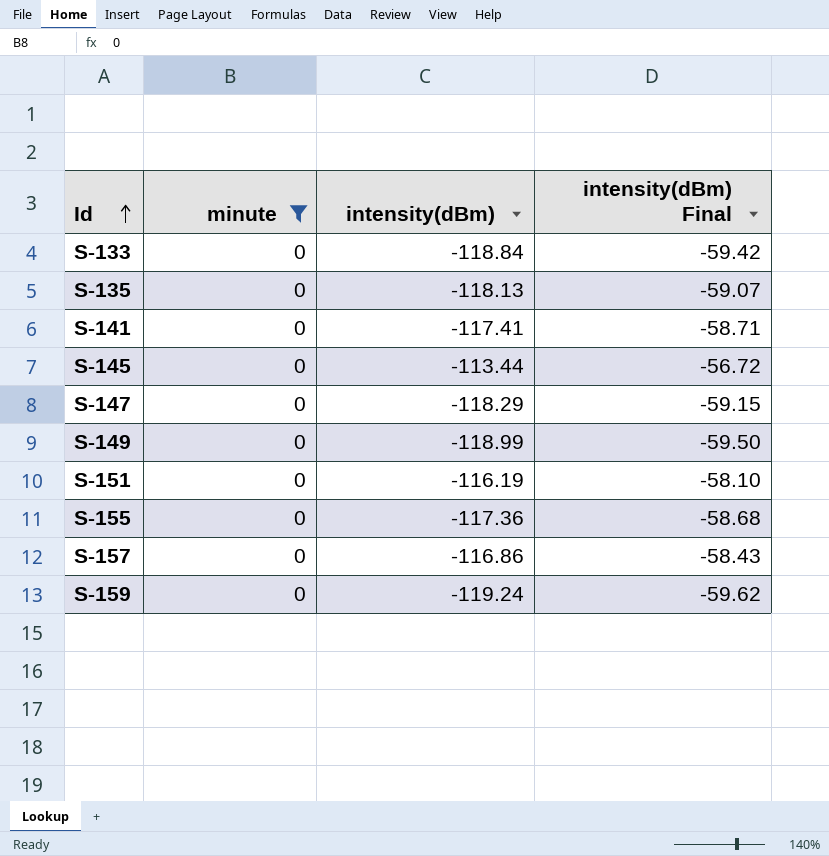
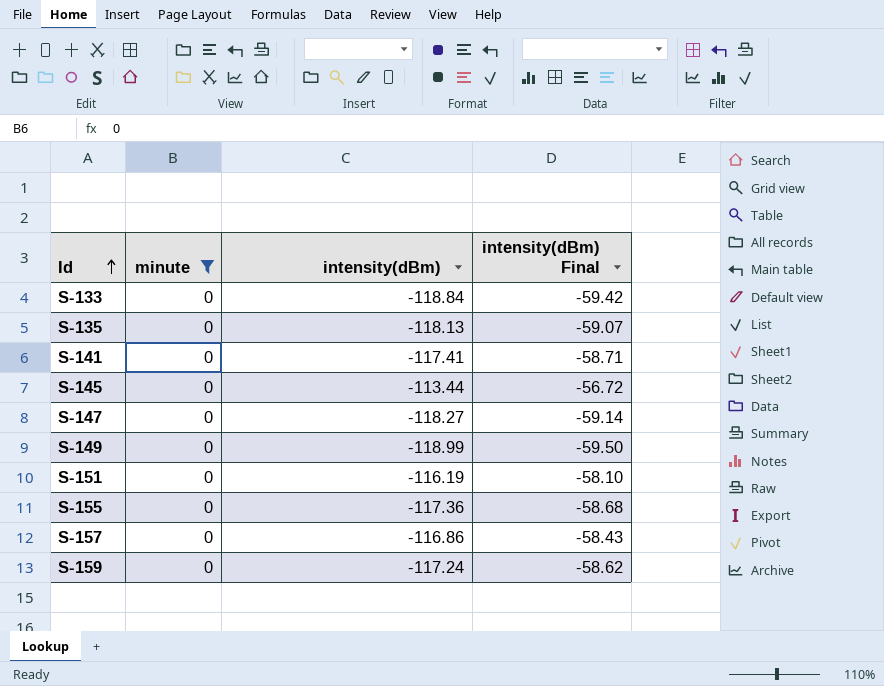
S-147 | intensity(dBm): -118.29 -> -118.27
S-147 | intensity(dBm) Final: -59.15 -> -59.14
S-159 | intensity(dBm): -119.24 -> -117.24
S-159 | intensity(dBm) Final: -59.62 -> -58.62

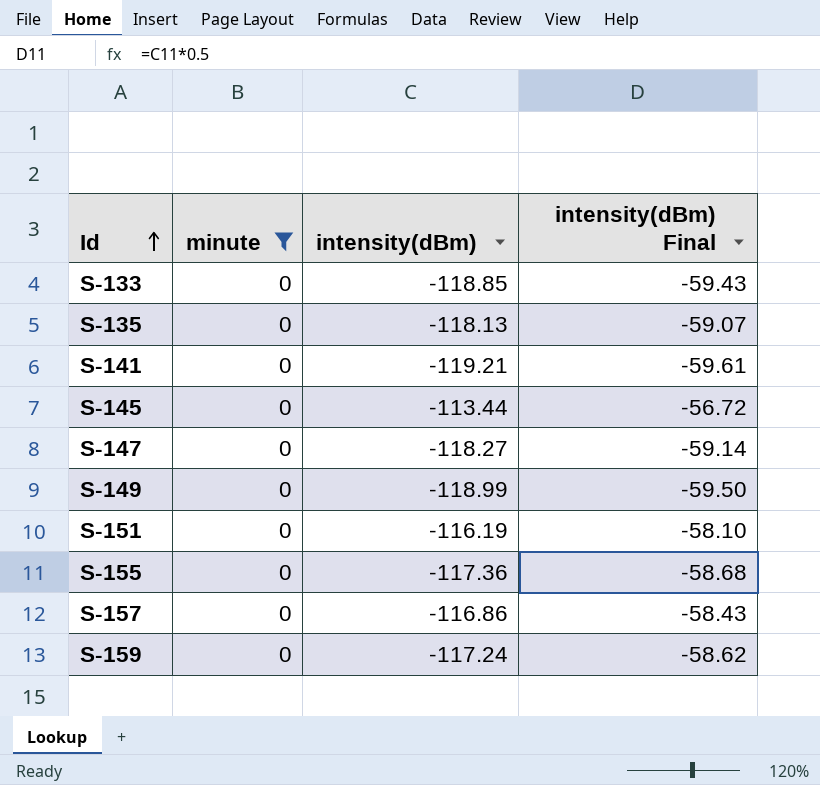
S-133 | intensity(dBm): -118.84 -> -118.85
S-133 | intensity(dBm) Final: -59.42 -> -59.43
S-141 | intensity(dBm): -117.41 -> -119.21
S-141 | intensity(dBm) Final: -58.71 -> -59.61

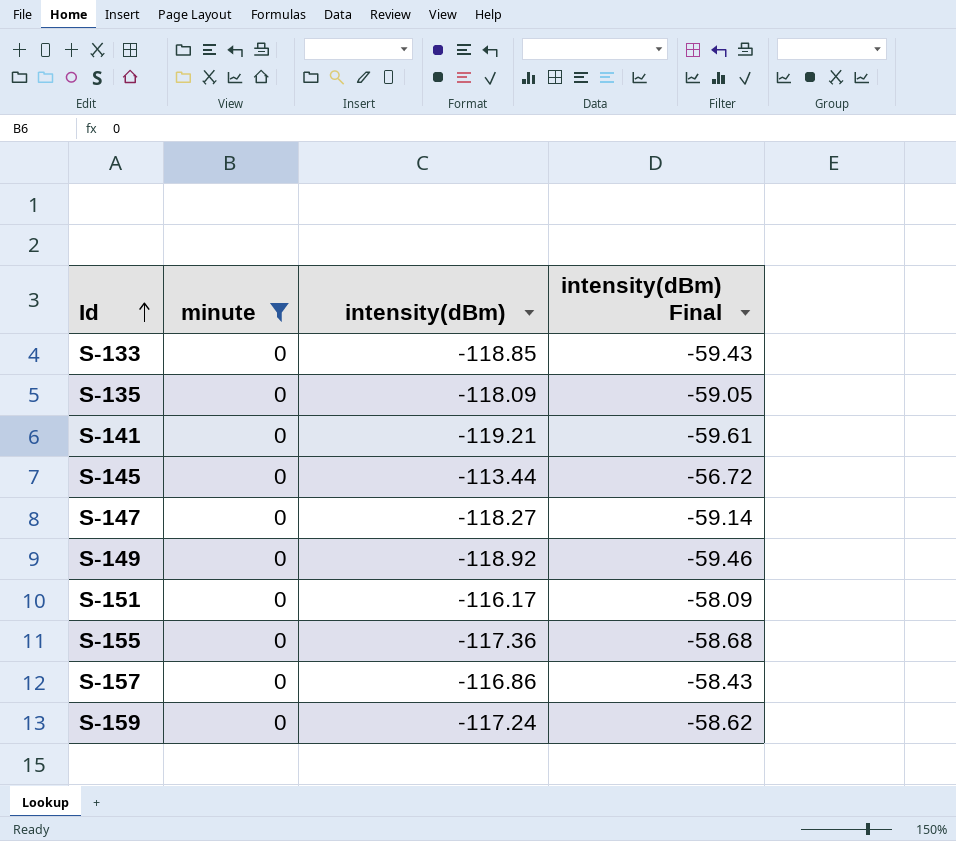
S-135 | intensity(dBm): -118.13 -> -118.09
S-135 | intensity(dBm) Final: -59.07 -> -59.05
S-149 | intensity(dBm): -118.99 -> -118.92
S-149 | intensity(dBm) Final: -59.50 -> -59.46
S-151 | intensity(dBm): -116.19 -> -116.17
S-151 | intensity(dBm) Final: -58.10 -> -58.09

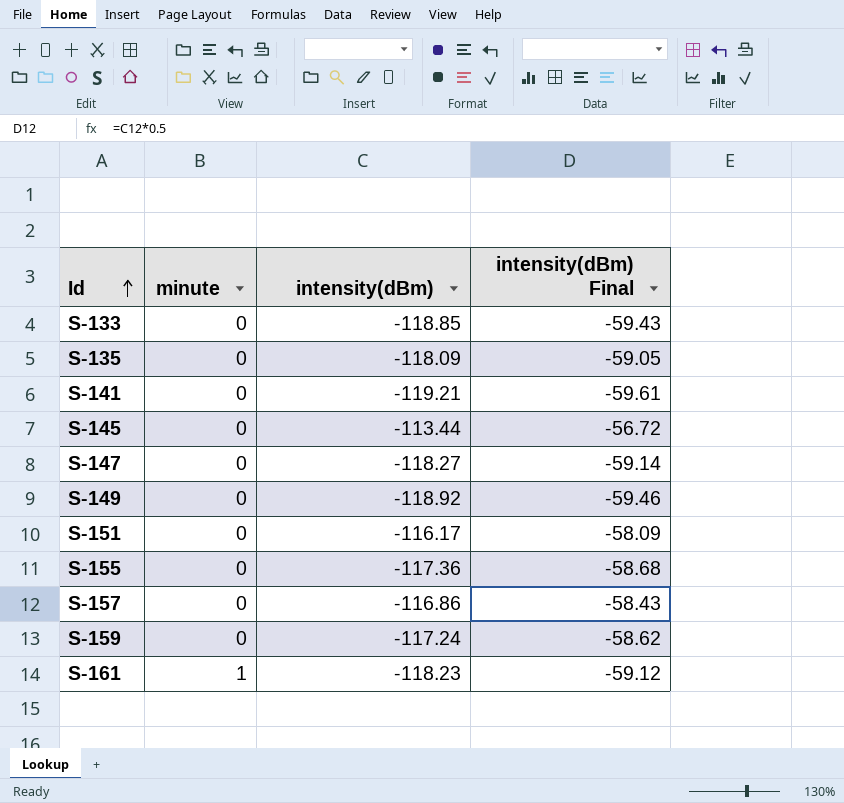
filter: minute = 0 -> none

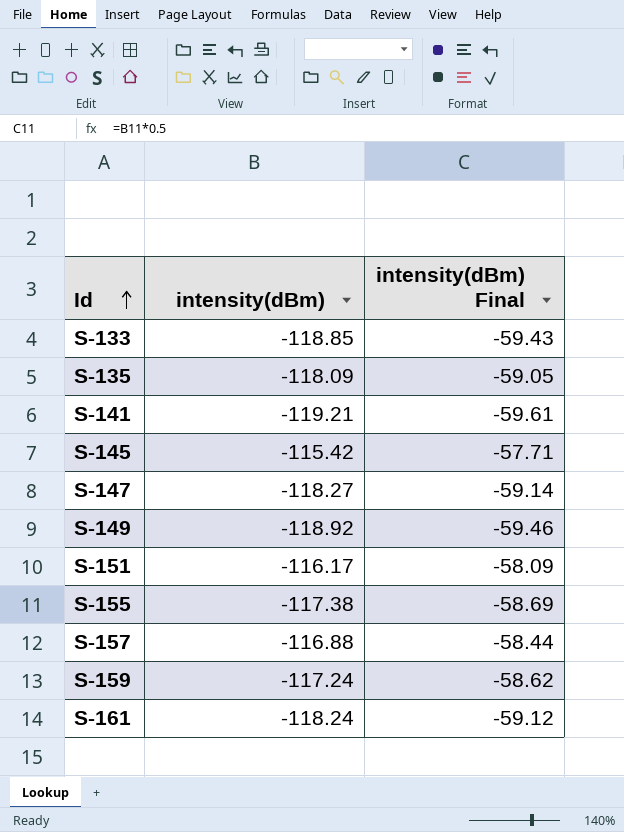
column minute | position: 2 -> none
S-145 | intensity(dBm): -113.44 -> -115.42
S-145 | intensity(dBm) Final: -56.72 -> -57.71
S-155 | intensity(dBm): -117.36 -> -117.38
S-155 | intensity(dBm) Final: -58.68 -> -58.69
S-157 | intensity(dBm): -116.86 -> -116.88
S-157 | intensity(dBm) Final: -58.43 -> -58.44
S-161 | intensity(dBm): -118.23 -> -118.24

